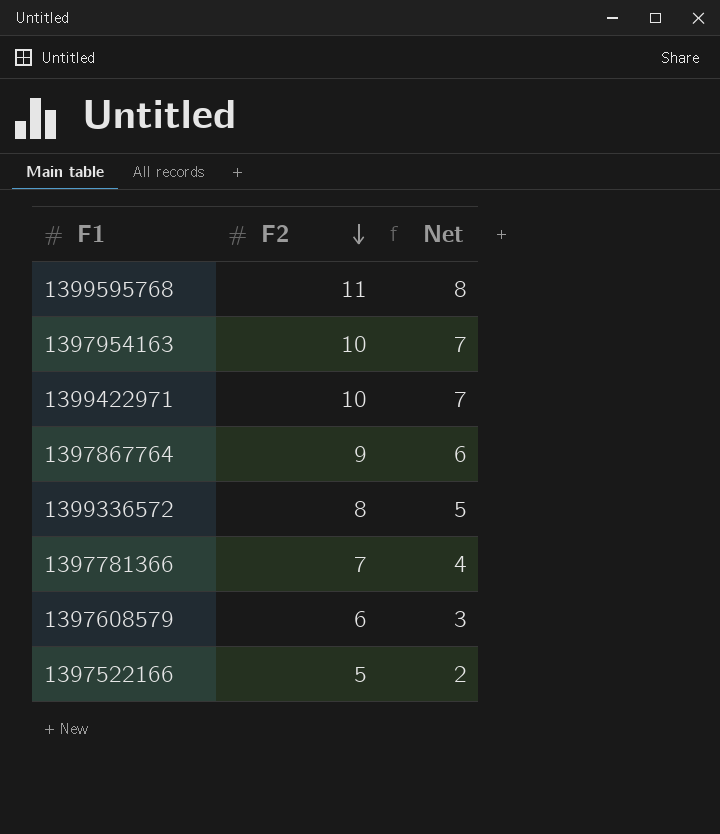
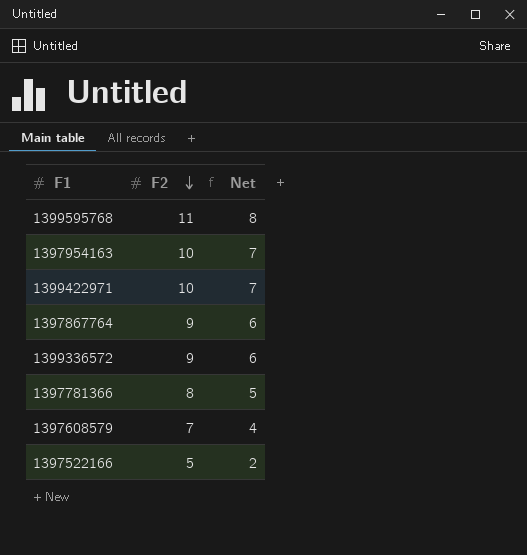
1399336572 | F2: 8 -> 9
1399336572 | Net: 5 -> 6
1397781366 | F2: 7 -> 8
1397781366 | Net: 4 -> 5
1397608579 | F2: 6 -> 7
1397608579 | Net: 3 -> 4

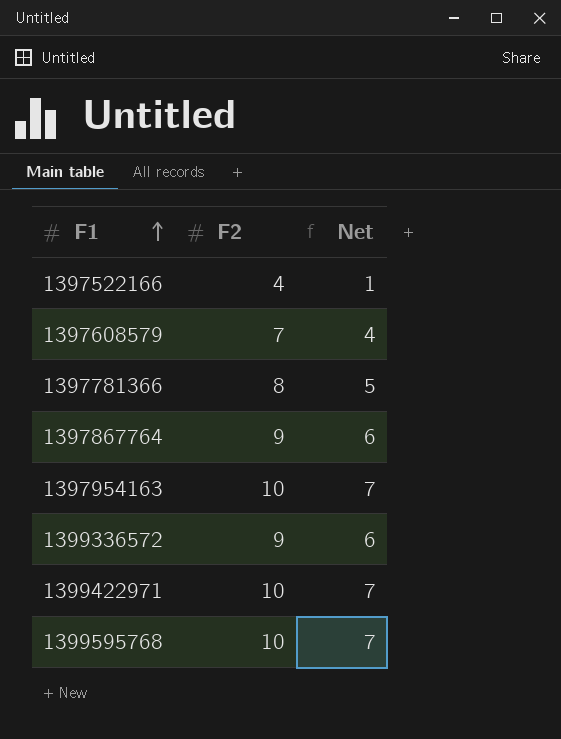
row order: F2 descending -> F1 ascending
1397522166 | F2: 5 -> 4
1397522166 | Net: 2 -> 1
1399595768 | F2: 11 -> 10
1399595768 | Net: 8 -> 7

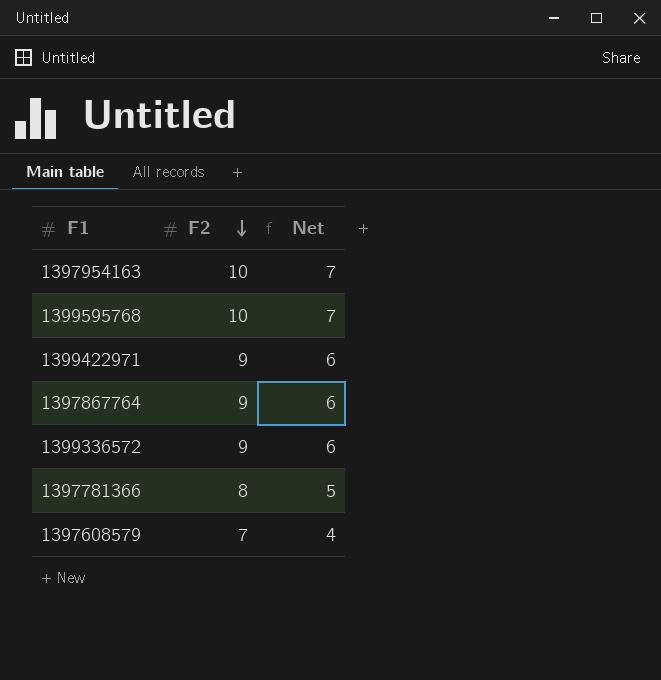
row order: F1 ascending -> F2 descending
row 1397522166: 4 | 1 -> none
1399422971 | F2: 10 -> 9
1399422971 | Net: 7 -> 6

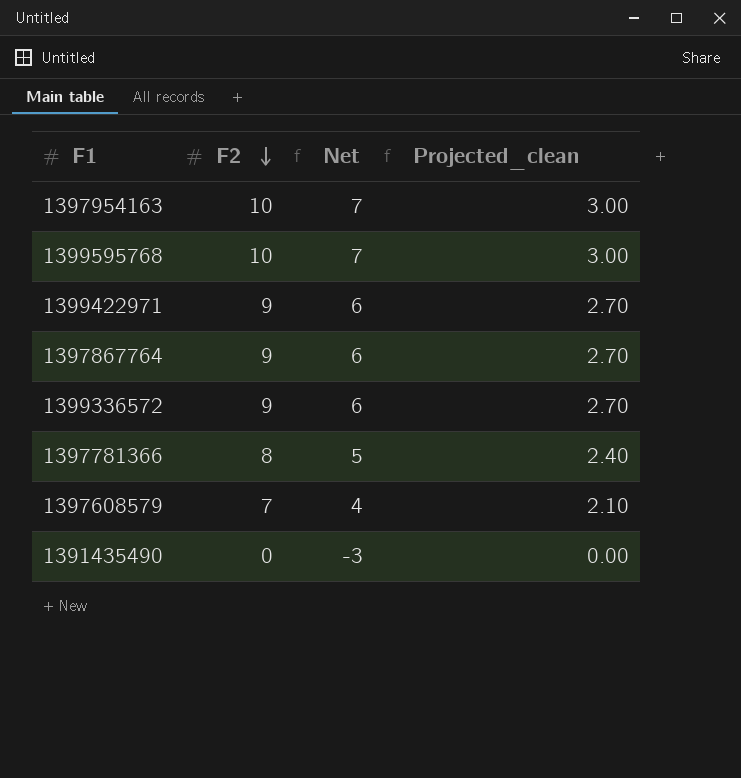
column Projected_clean | formula: none -> [F2] * 0.3
row 1391435490: none -> 0 | -3 | 0.00

